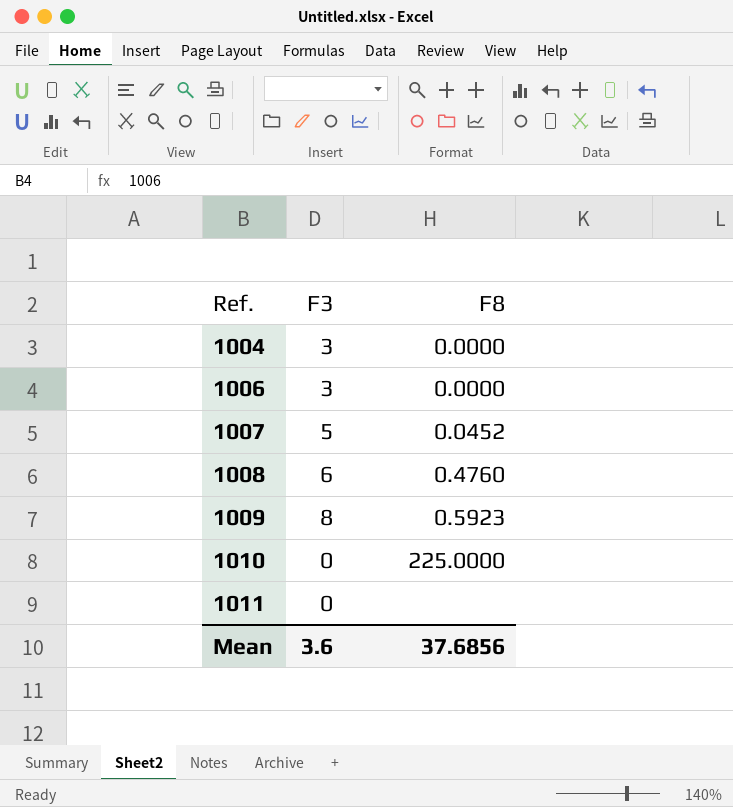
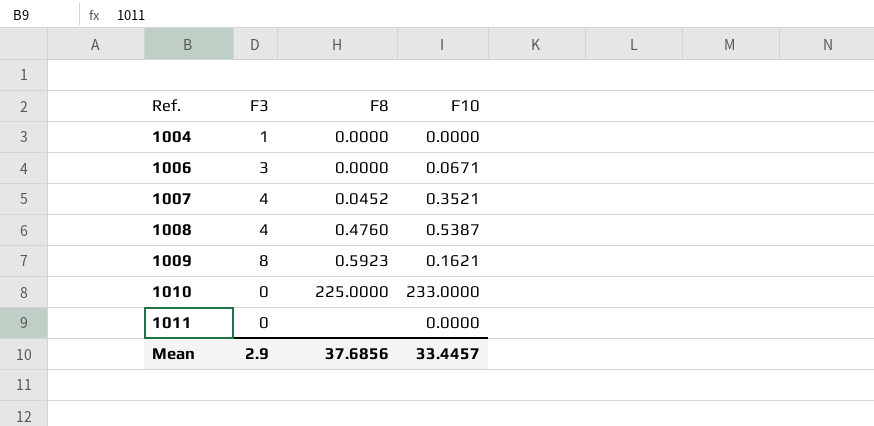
column F10 | position: none -> 4
1004 | F3: 3 -> 1
1007 | F3: 5 -> 4
1008 | F3: 6 -> 4
Mean | F3: 3.6 -> 2.9

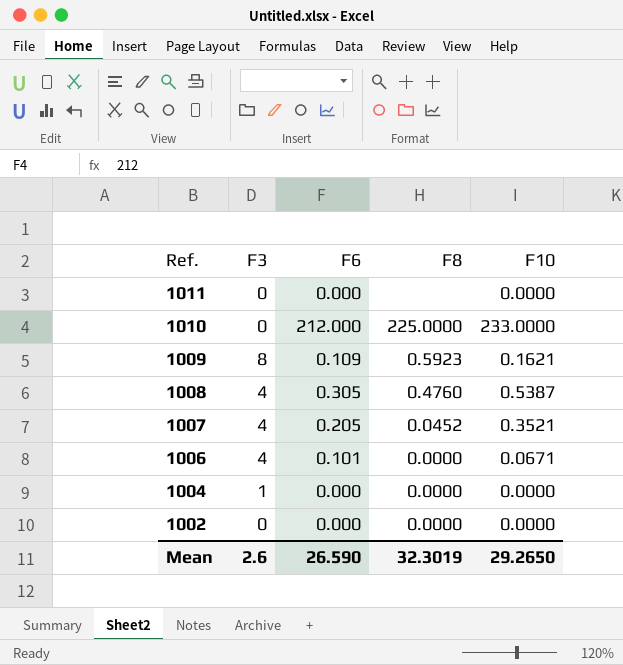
row order: Ref. ascending -> Ref. descending
column F6 | position: none -> 3
1006 | F3: 3 -> 4
row 1002: none -> 0 | 0.000 | 0.0000 | 0.0000
Mean | F3: 2.9 -> 2.6
Mean | F8: 37.6856 -> 32.3019
Mean | F10: 33.4457 -> 29.2650

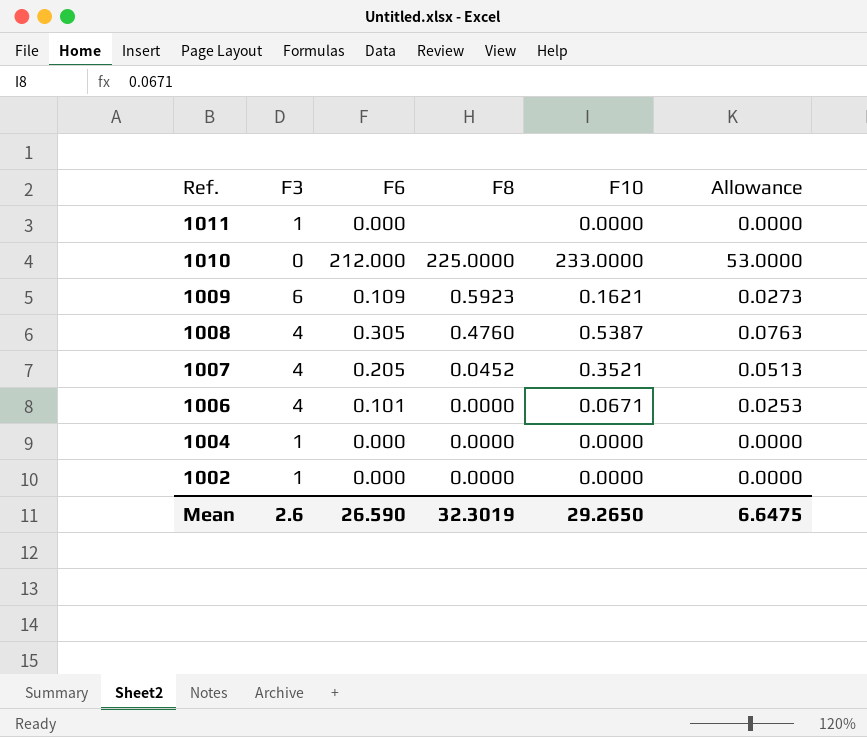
column Allowance | formula: none -> [F6] * 0.25
1011 | F3: 0 -> 1
1009 | F3: 8 -> 6
1002 | F3: 0 -> 1

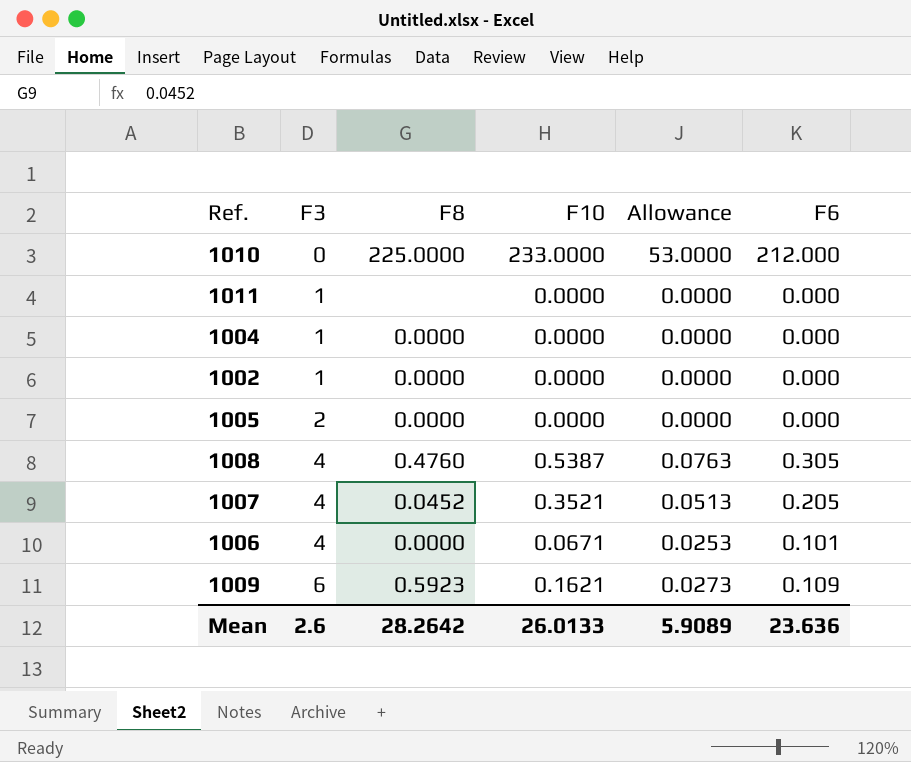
row order: Ref. descending -> F3 ascending
column F6 | position: 3 -> 6
row 1005: none -> 2 | 0.0000 | 0.0000 | 0.0000 | 0.000
Mean | F8: 32.3019 -> 28.2642
Mean | F10: 29.2650 -> 26.0133
Mean | Allowance: 6.6475 -> 5.9089
Mean | F6: 26.590 -> 23.636

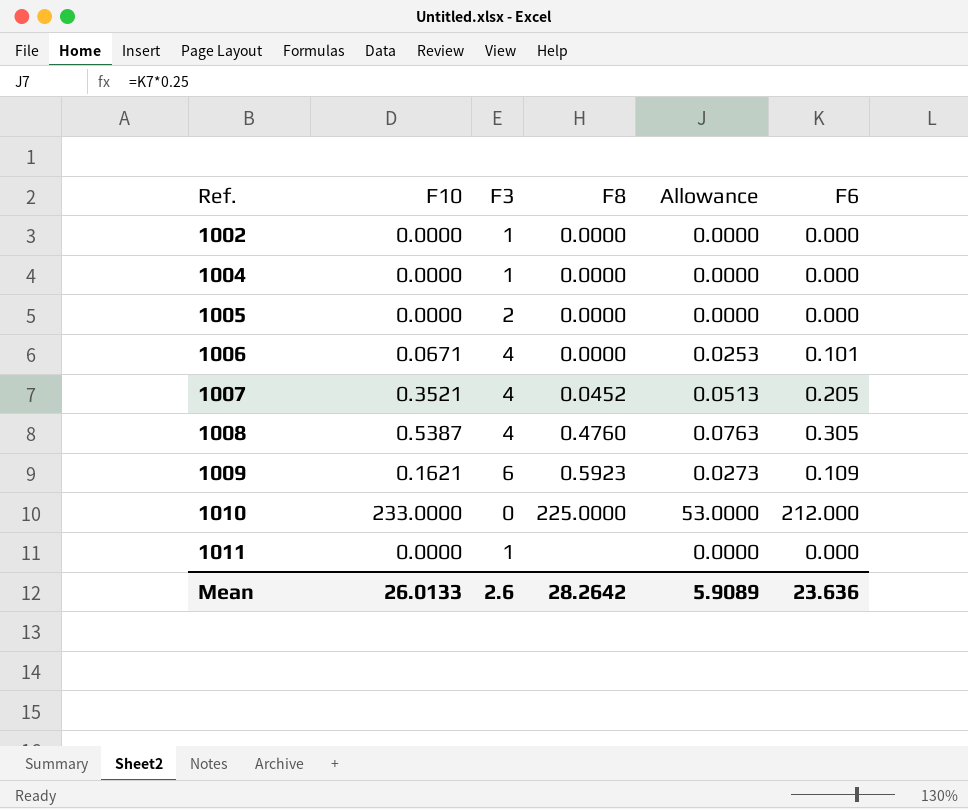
row order: F3 ascending -> Ref. ascending
column F10 | position: 4 -> 2

